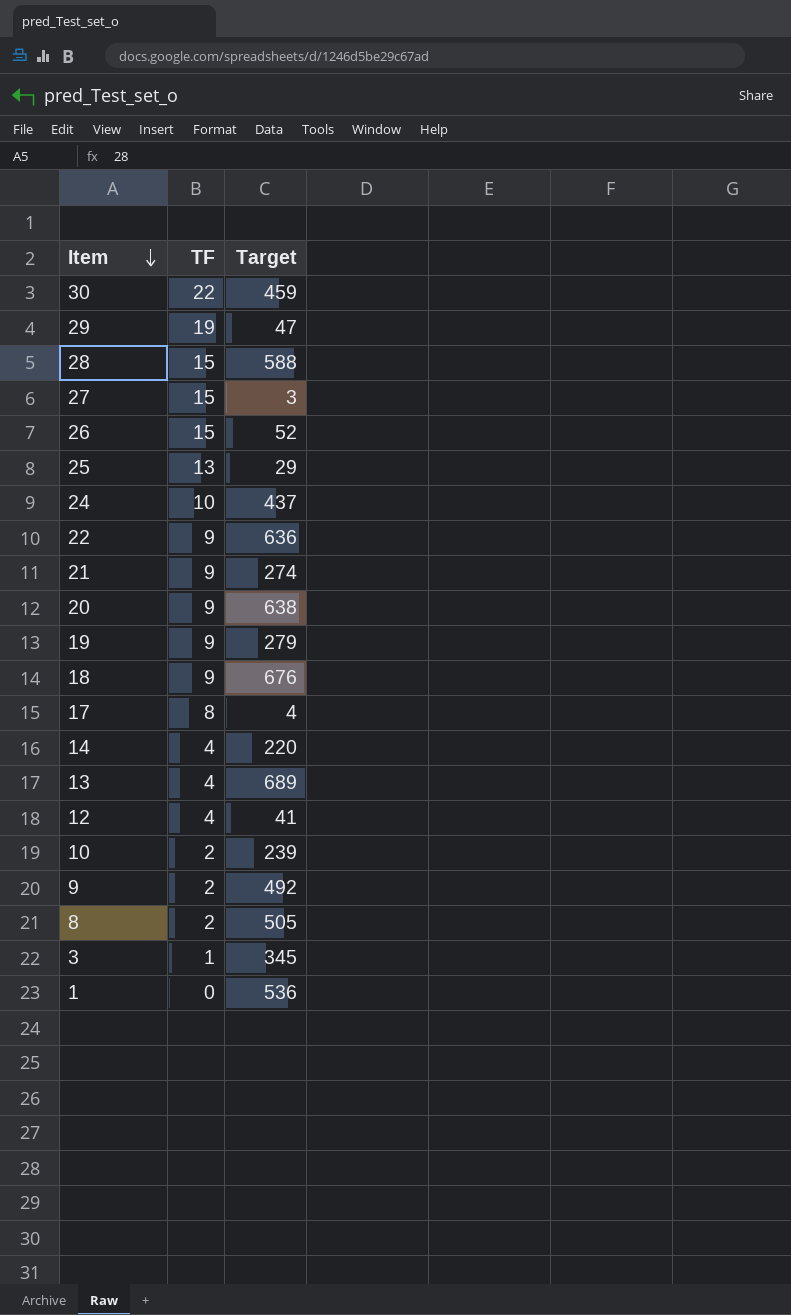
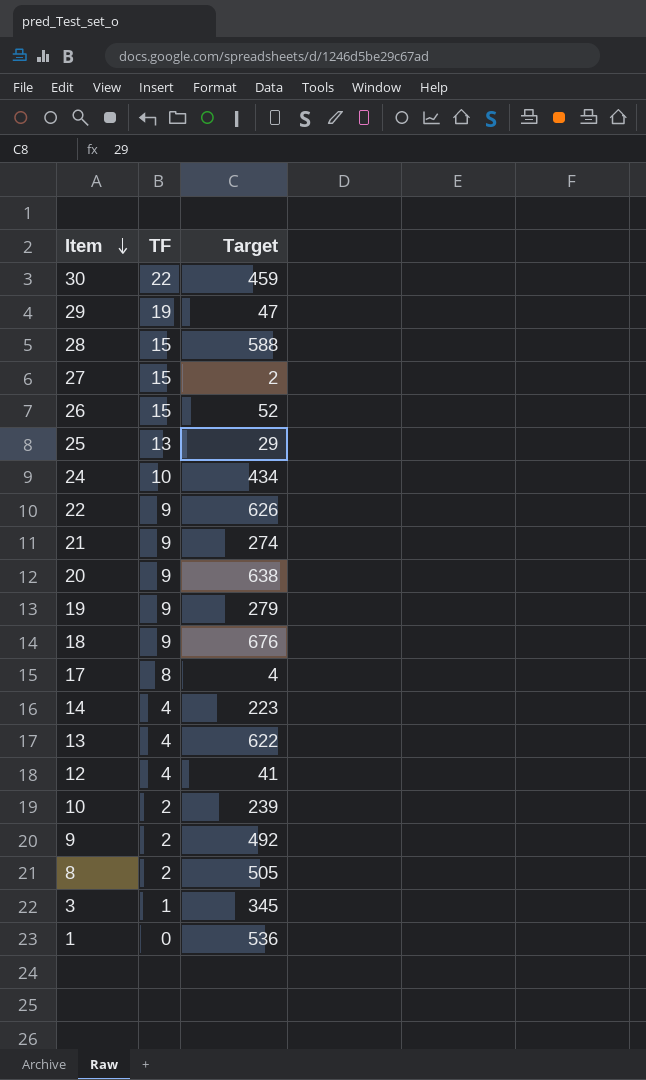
27 | Target: 3 -> 2
24 | Target: 437 -> 434
22 | Target: 636 -> 626
14 | Target: 220 -> 223
13 | Target: 689 -> 622

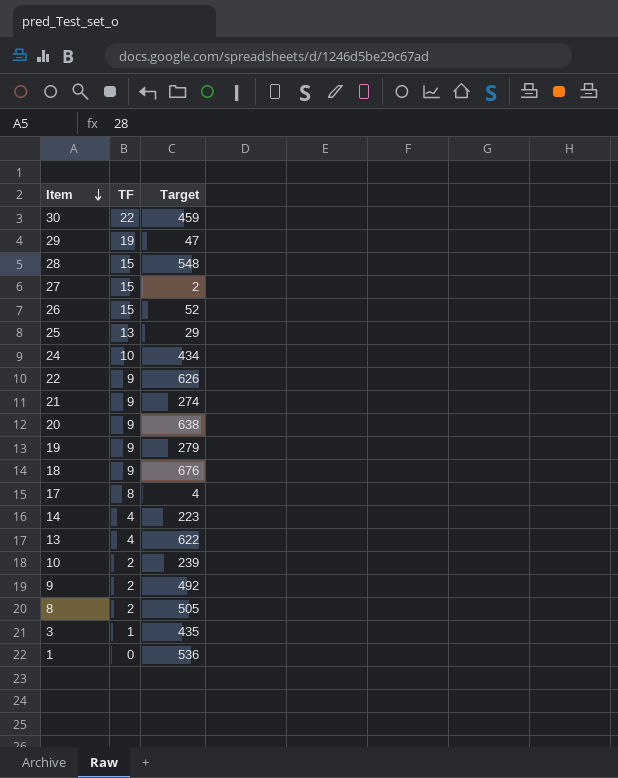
row 12: 4 | 41 -> none
28 | Target: 588 -> 548
3 | Target: 345 -> 435

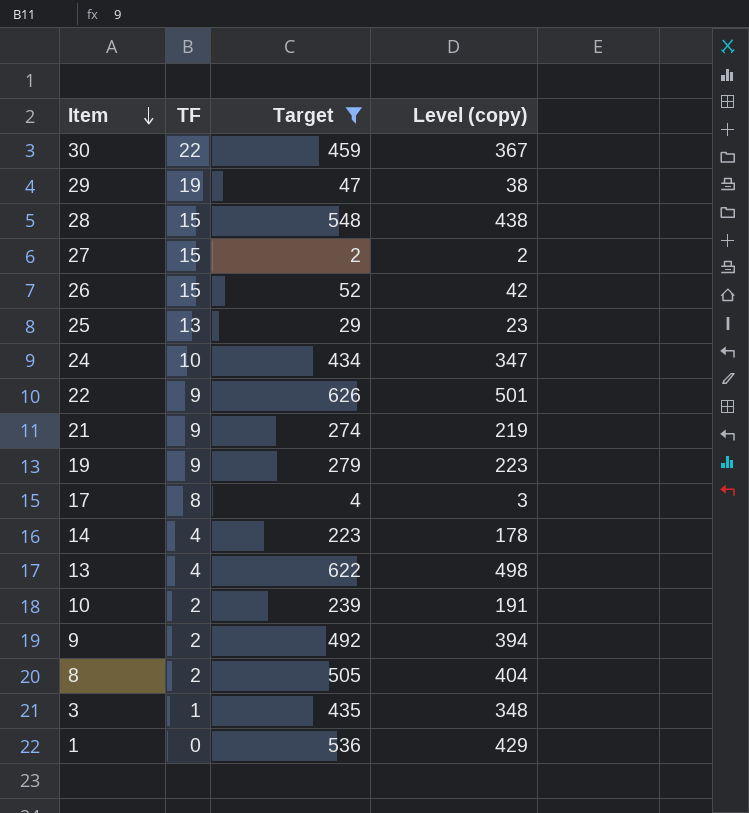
filter: none -> Target <= 626
column Level (copy) | formula: none -> [Target] * 0.8

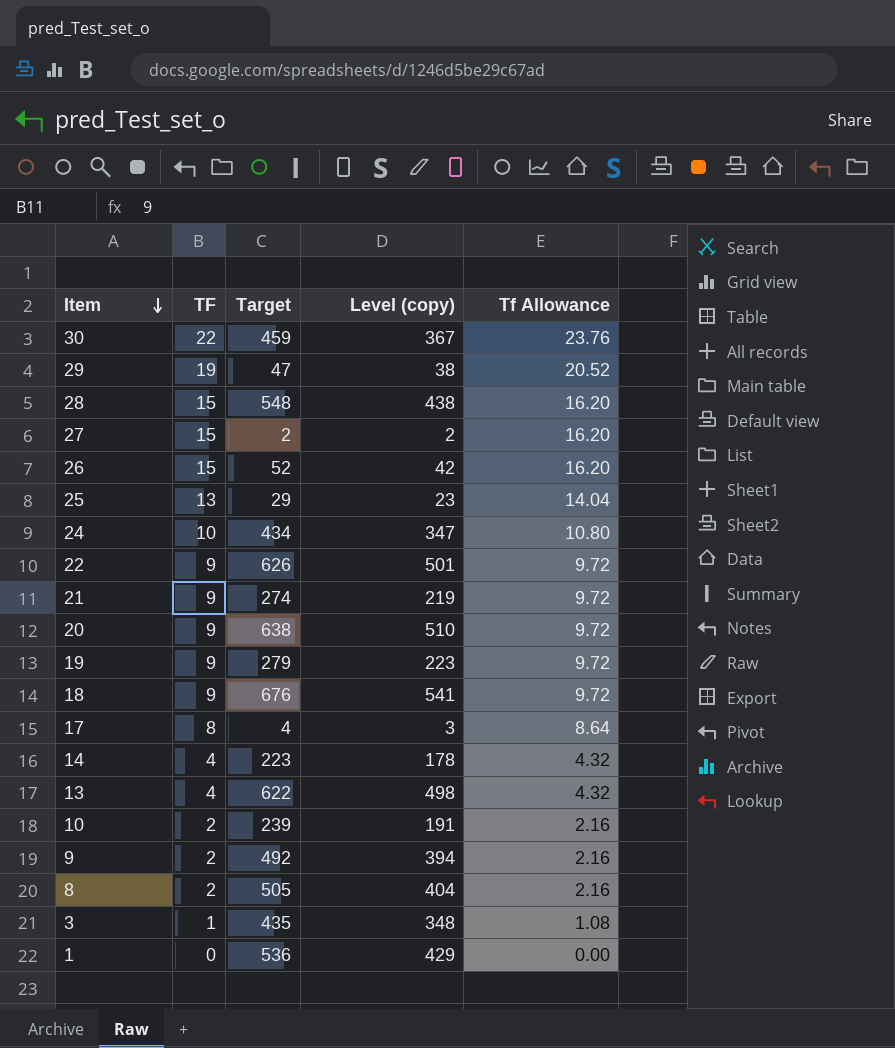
filter: Target <= 626 -> none
column Tf Allowance | formula: none -> [TF] * 1.08

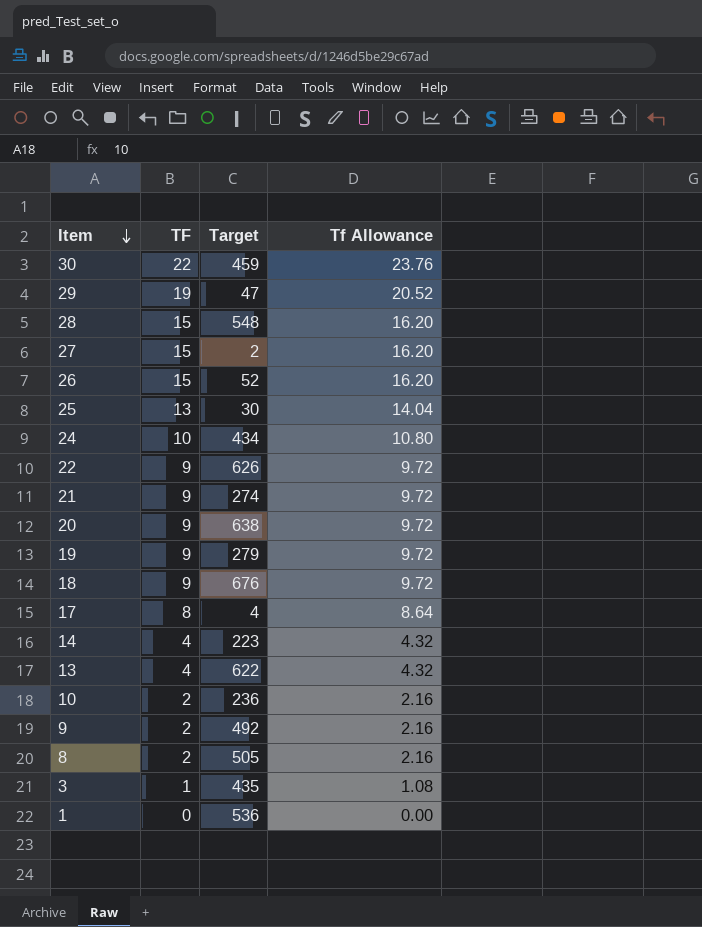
column Level (copy) | formula: [Target] * 0.8 -> none
25 | Target: 29 -> 30
10 | Target: 239 -> 236

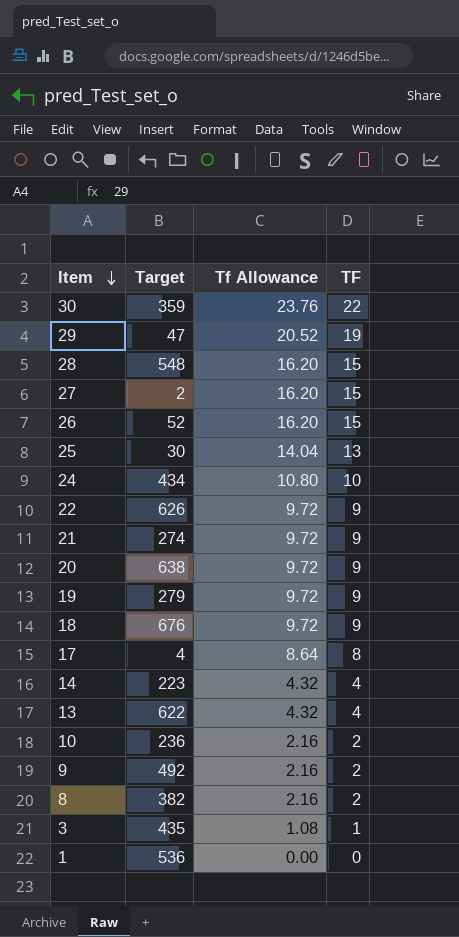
column TF | position: 2 -> 4
30 | Target: 459 -> 359
8 | Target: 505 -> 382

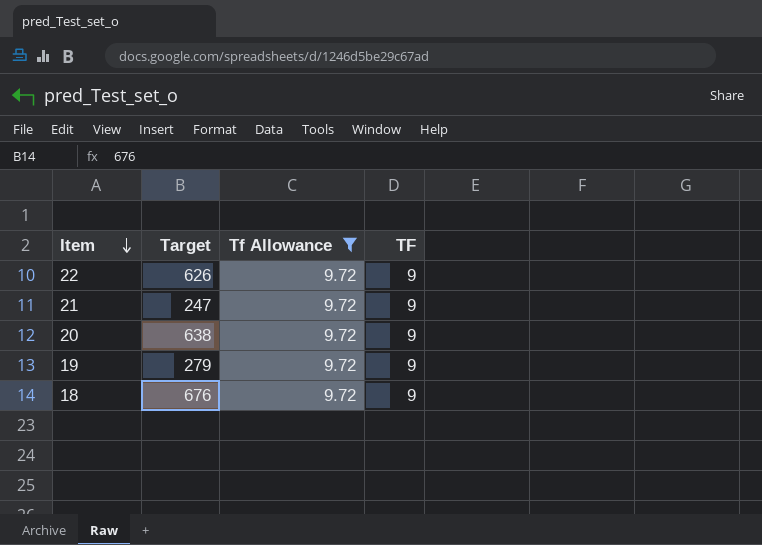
filter: none -> Tf Allowance = 9.72
21 | Target: 274 -> 247

